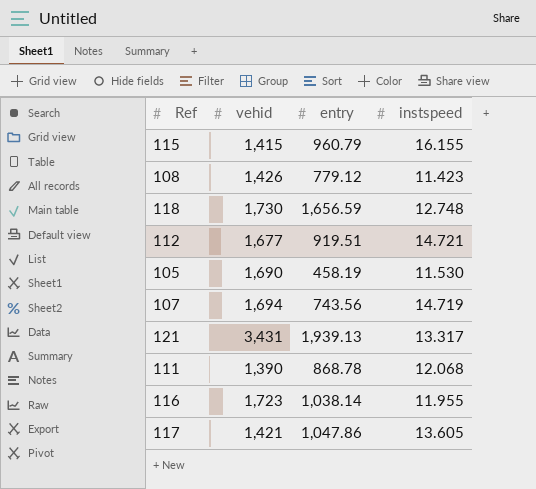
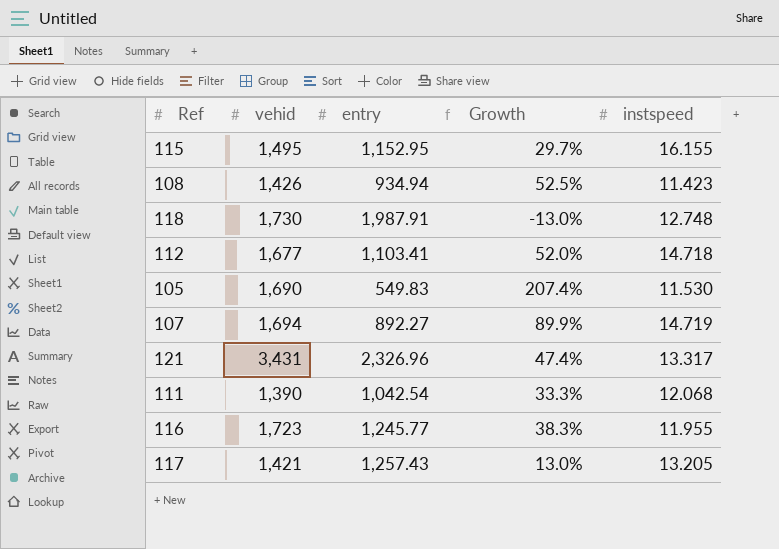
column Growth | formula: none -> ([vehid] - [entry]) / [entry]
115 | vehid: 1,415 -> 1,495
115 | entry: 960.79 -> 1,152.95
108 | entry: 779.12 -> 934.94
118 | entry: 1,656.59 -> 1,987.91
112 | entry: 919.51 -> 1,103.41
112 | instspeed: 14.721 -> 14.718
105 | entry: 458.19 -> 549.83
107 | entry: 743.56 -> 892.27
121 | entry: 1,939.13 -> 2,326.96
111 | entry: 868.78 -> 1,042.54
116 | entry: 1,038.14 -> 1,245.77
117 | entry: 1,047.86 -> 1,257.43
117 | instspeed: 13.605 -> 13.205

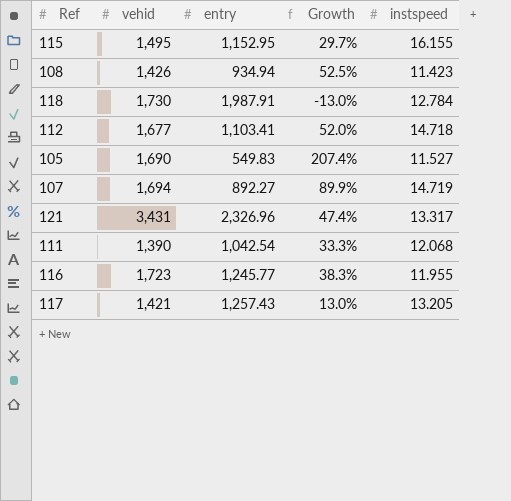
118 | instspeed: 12.748 -> 12.784
105 | instspeed: 11.530 -> 11.527

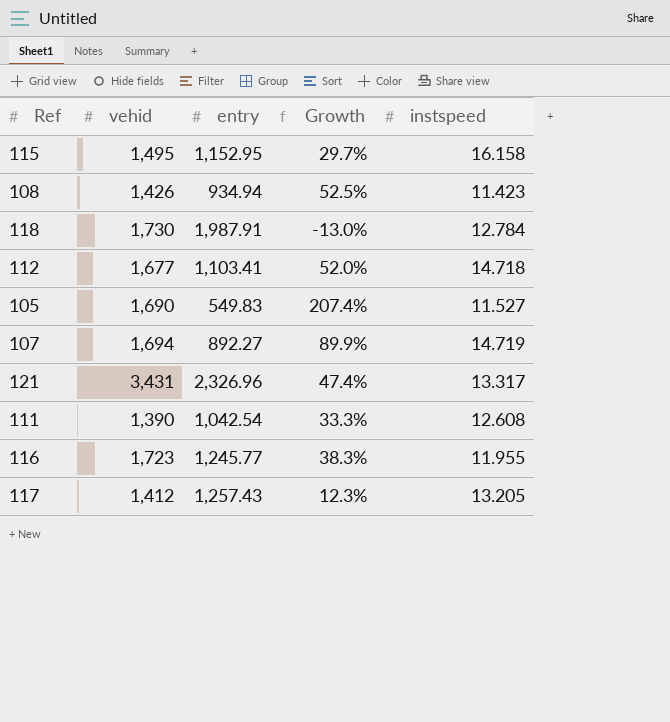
115 | instspeed: 16.155 -> 16.158
111 | instspeed: 12.068 -> 12.608
117 | vehid: 1,421 -> 1,412
117 | Growth: 13.0% -> 12.3%

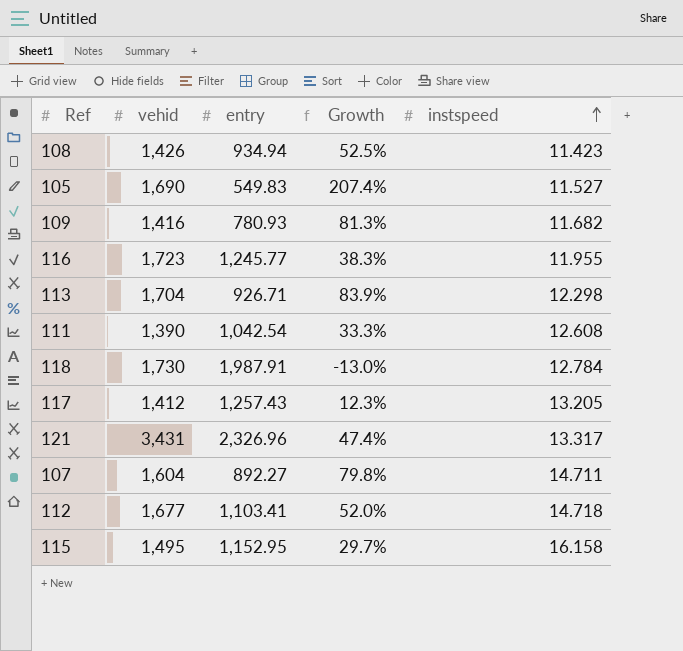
row order: none -> instspeed ascending
row 109: none -> 1,416 | 780.93 | 81.3% | 11.682
row 113: none -> 1,704 | 926.71 | 83.9% | 12.298
107 | vehid: 1,694 -> 1,604
107 | Growth: 89.9% -> 79.8%
107 | instspeed: 14.719 -> 14.711

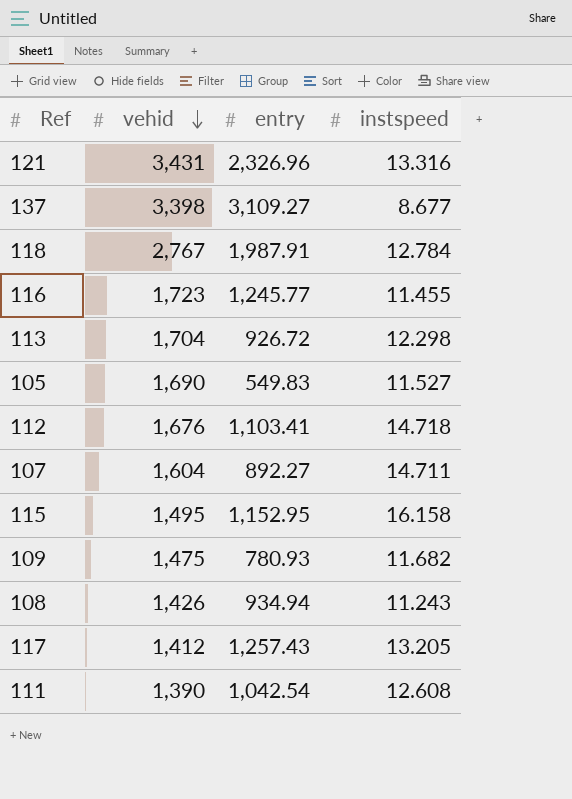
row order: instspeed ascending -> vehid descending
column Growth | formula: ([vehid] - [entry]) / [entry] -> none
121 | instspeed: 13.317 -> 13.316
row 137: none -> 3,398 | 3,109.27 | 8.677
118 | vehid: 1,730 -> 2,767
116 | instspeed: 11.955 -> 11.455
113 | entry: 926.71 -> 926.72
112 | vehid: 1,677 -> 1,676
109 | vehid: 1,416 -> 1,475
108 | instspeed: 11.423 -> 11.243

